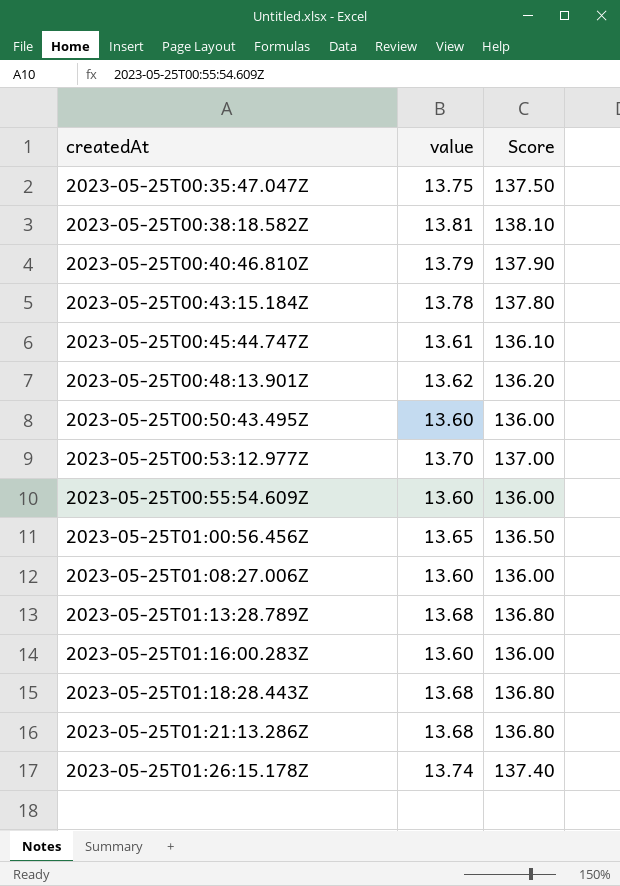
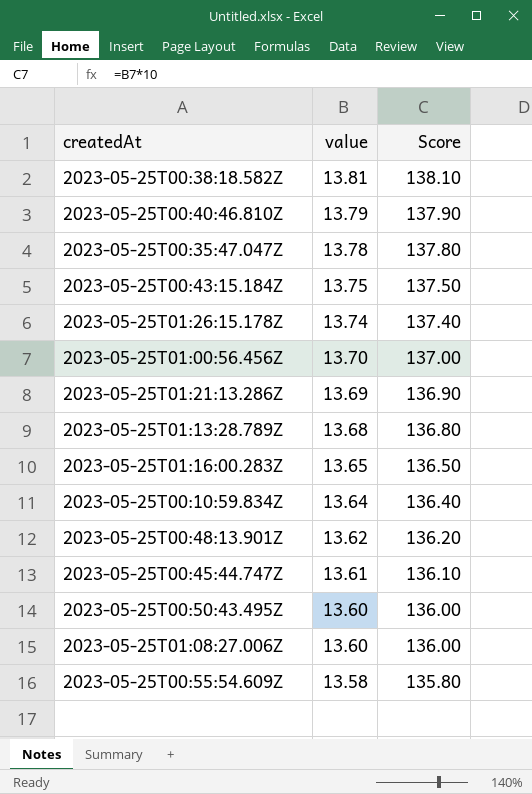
row order: createdAt ascending -> value descending
row 2023-05-25T00:53:12.977Z: 13.70 | 137.00 -> none
row 2023-05-25T01:18:28.443Z: 13.68 | 136.80 -> none
2023-05-25T00:35:47.047Z | value: 13.75 -> 13.78
2023-05-25T00:35:47.047Z | Score: 137.50 -> 137.80
2023-05-25T00:43:15.184Z | value: 13.78 -> 13.75
2023-05-25T00:43:15.184Z | Score: 137.80 -> 137.50
2023-05-25T01:00:56.456Z | value: 13.65 -> 13.70
2023-05-25T01:00:56.456Z | Score: 136.50 -> 137.00
2023-05-25T01:21:13.286Z | value: 13.68 -> 13.69
2023-05-25T01:21:13.286Z | Score: 136.80 -> 136.90
2023-05-25T01:16:00.283Z | value: 13.60 -> 13.65
2023-05-25T01:16:00.283Z | Score: 136.00 -> 136.50
row 2023-05-25T00:10:59.834Z: none -> 13.64 | 136.40
2023-05-25T00:55:54.609Z | value: 13.60 -> 13.58
2023-05-25T00:55:54.609Z | Score: 136.00 -> 135.80

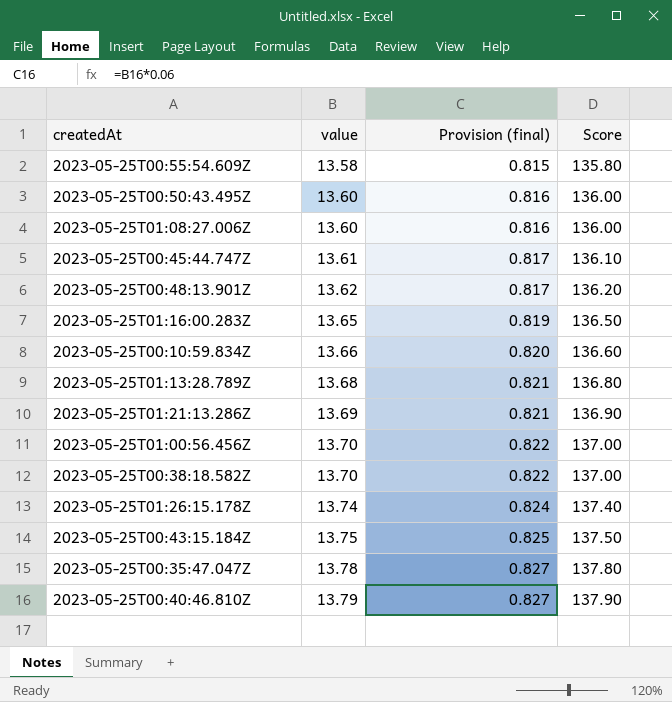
row order: value descending -> value ascending
column Provision (final) | formula: none -> [value] * 0.06
2023-05-25T00:10:59.834Z | value: 13.64 -> 13.66
2023-05-25T00:10:59.834Z | Score: 136.40 -> 136.60
2023-05-25T00:38:18.582Z | value: 13.81 -> 13.70
2023-05-25T00:38:18.582Z | Score: 138.10 -> 137.00

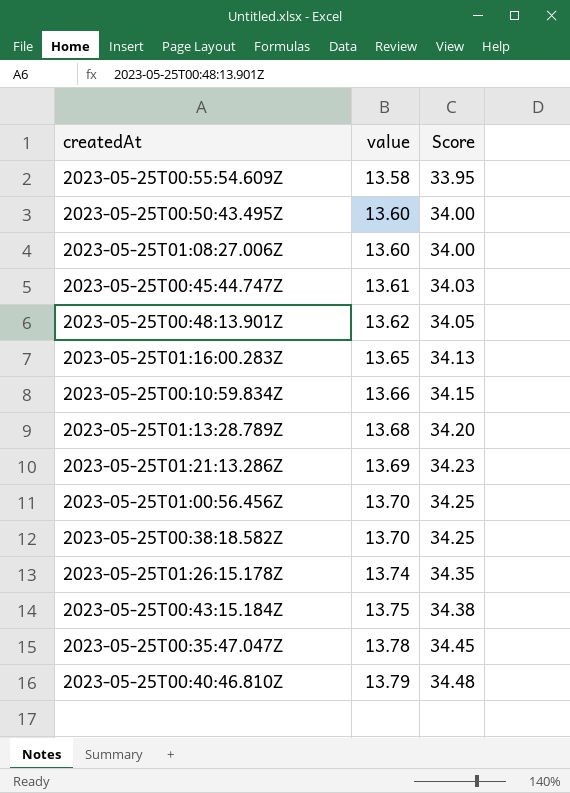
column Provision (final) | formula: [value] * 0.06 -> none
column Score | formula: [value] * 10 -> [value] * 2.5

